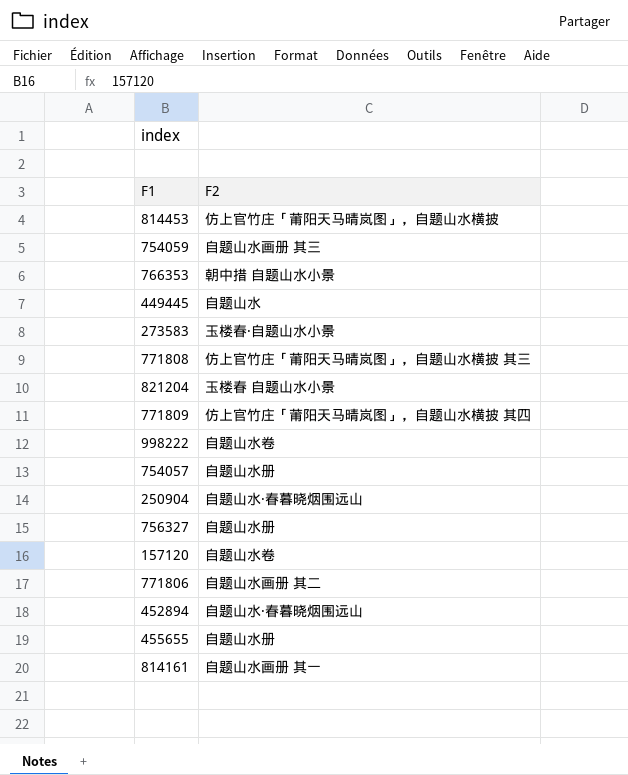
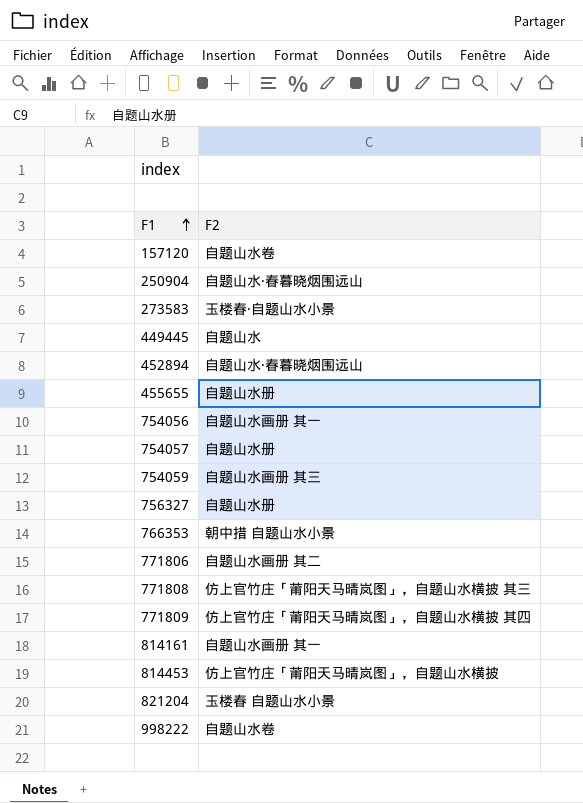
row order: none -> F1 ascending
row 754056: none -> 自题山水画册 其一

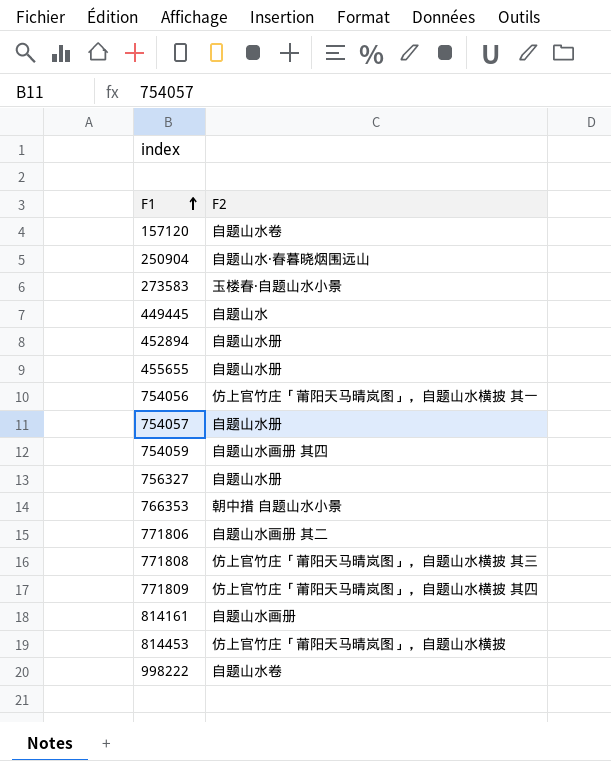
row 821204: 玉楼春 自题山水小景 -> none
452894 | F2: 自题山水·春暮晓烟围远山 -> 自题山水册
754056 | F2: 自题山水画册 其一 -> 仿上官竹庄「莆阳天马晴岚图」，自题山水横披 其一
754059 | F2: 自题山水画册 其三 -> 自题山水画册 其四
814161 | F2: 自题山水画册 其一 -> 自题山水画册

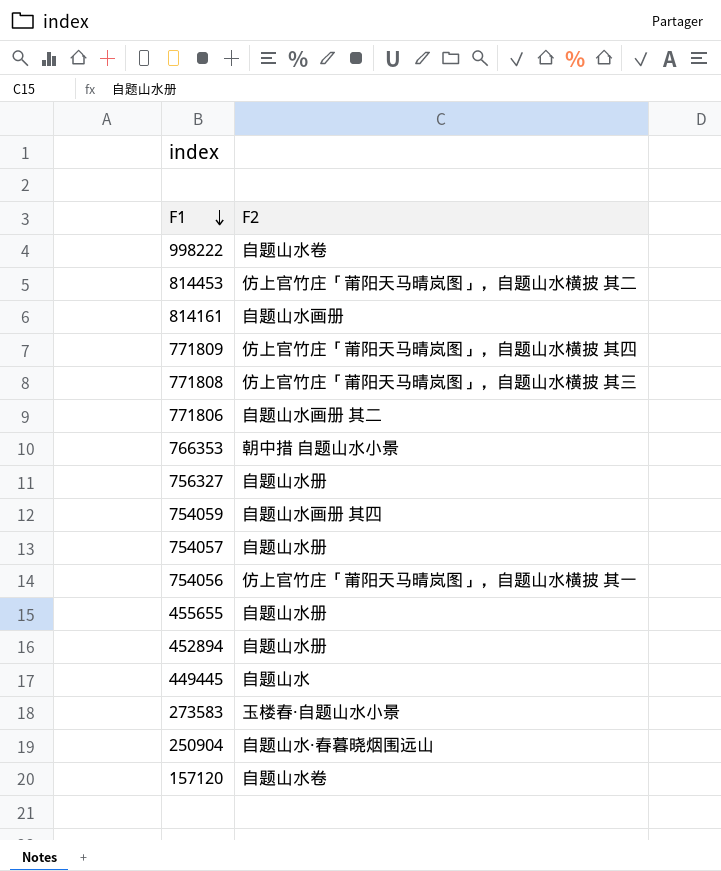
row order: F1 ascending -> F1 descending
814453 | F2: 仿上官竹庄「莆阳天马晴岚图」，自题山水横披 -> 仿上官竹庄「莆阳天马晴岚图」，自题山水横披 其二

